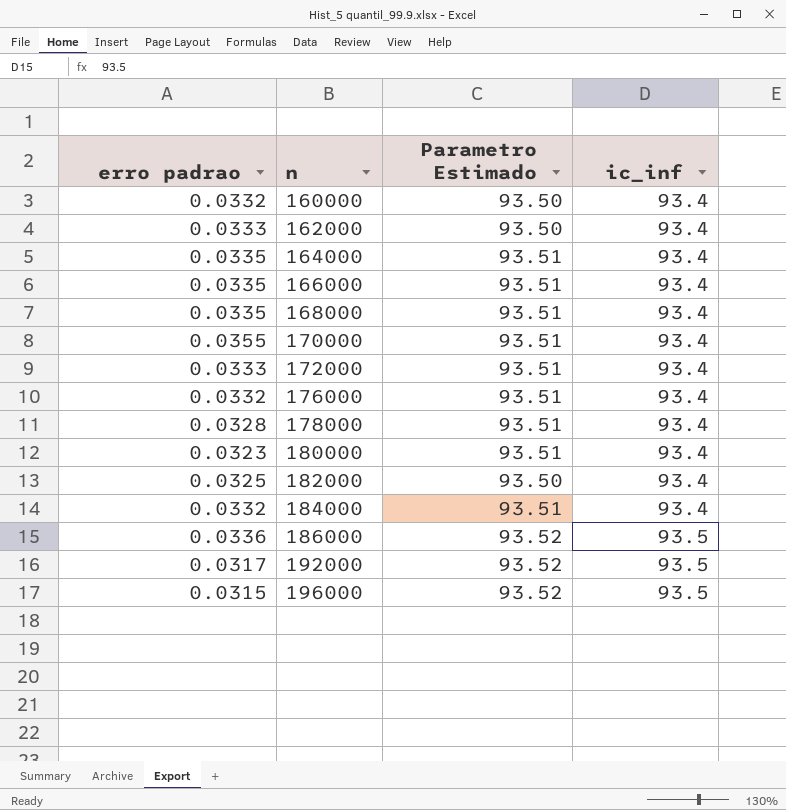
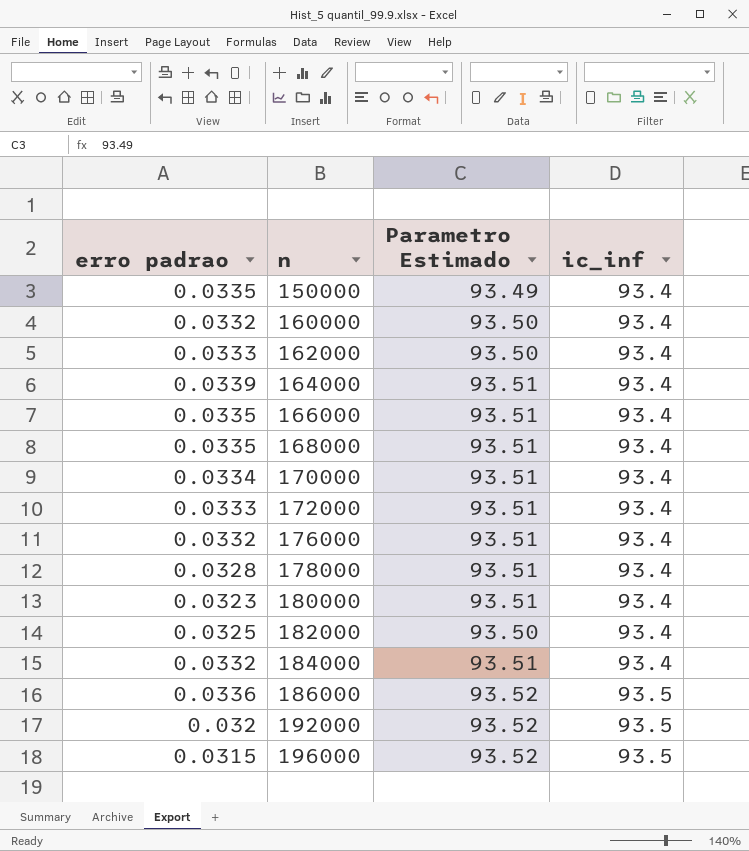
row 150000: none -> 0.0335 | 93.49 | 93.4
164000 | erro padrao: 0.0335 -> 0.0339
170000 | erro padrao: 0.0355 -> 0.0334
192000 | erro padrao: 0.0317 -> 0.032

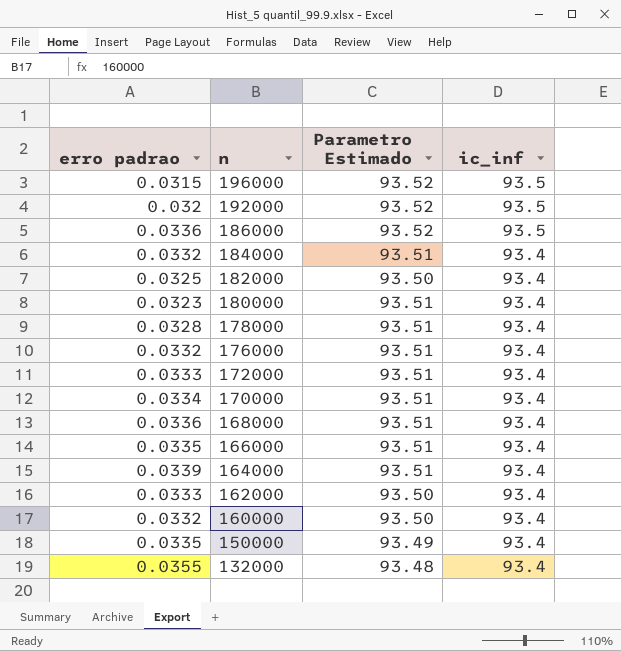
row order: n ascending -> n descending
168000 | erro padrao: 0.0335 -> 0.0336
row 132000: none -> 0.0355 | 93.48 | 93.4

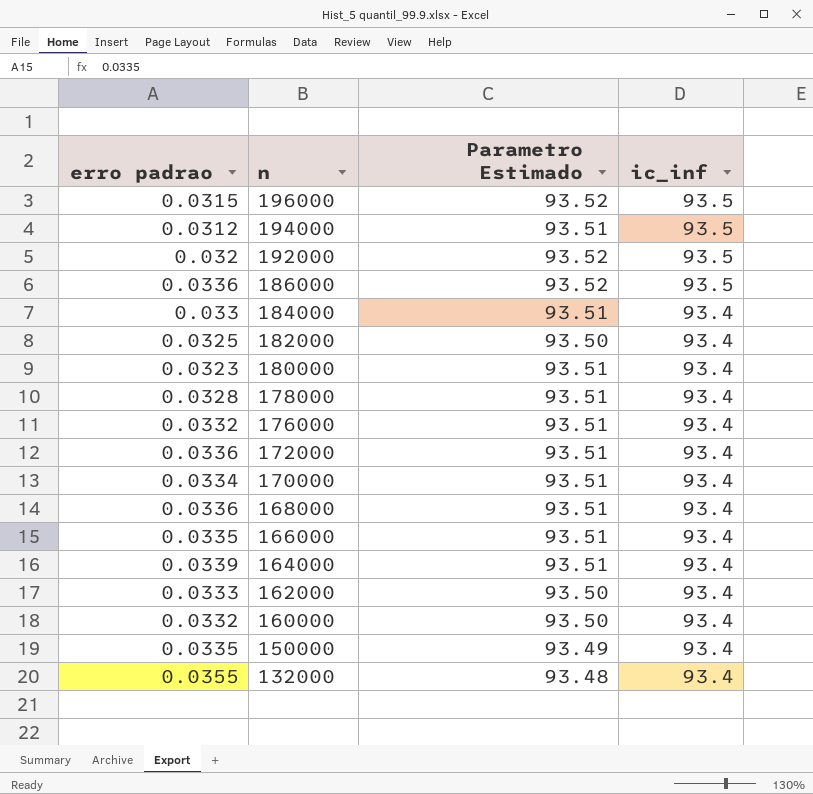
row 194000: none -> 0.0312 | 93.51 | 93.5
184000 | erro padrao: 0.0332 -> 0.033
172000 | erro padrao: 0.0333 -> 0.0336

